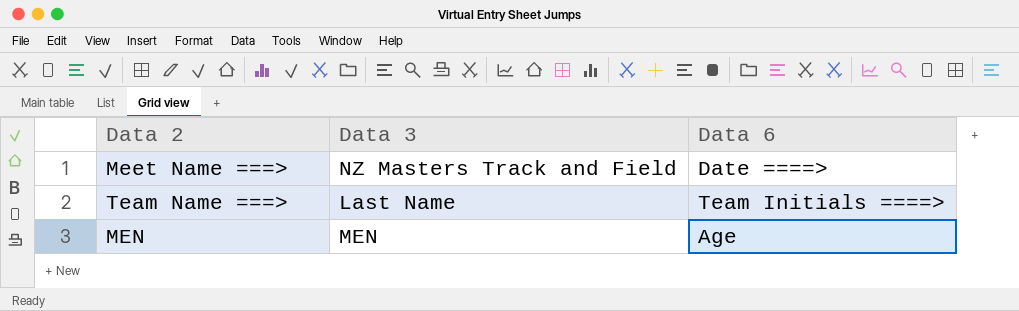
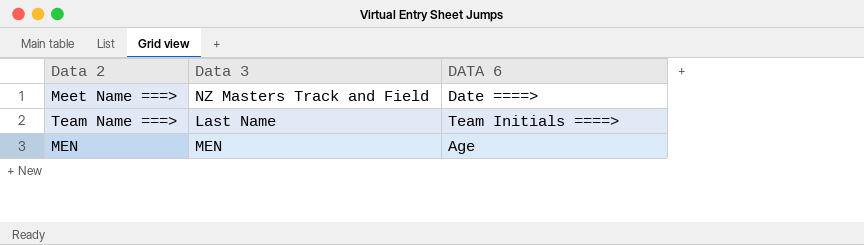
column name: Data 6 -> DATA 6

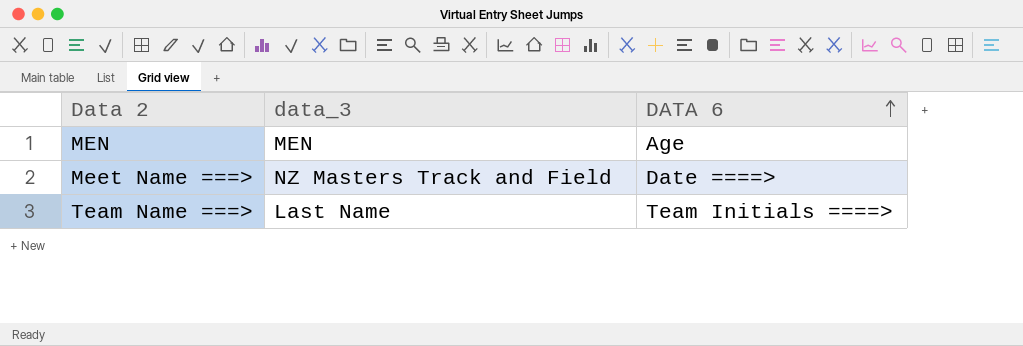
row order: none -> DATA 6 ascending
column name: Data 3 -> data_3

